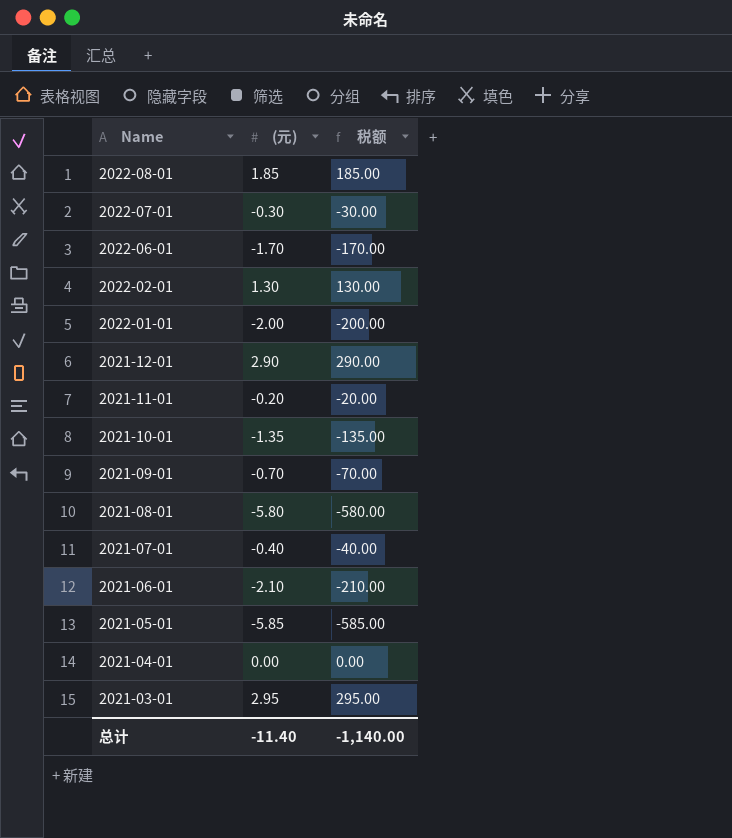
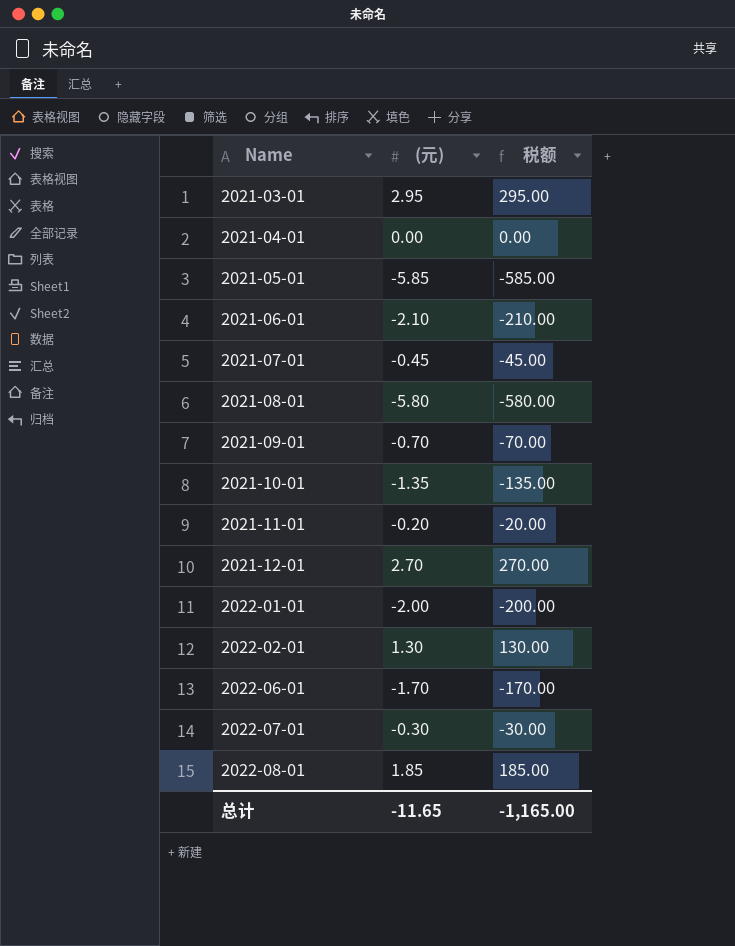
row order: Name descending -> Name ascending
2021-07-01 | (元): -0.40 -> -0.45
2021-07-01 | 税额: -40.00 -> -45.00
2021-12-01 | (元): 2.90 -> 2.70
2021-12-01 | 税额: 290.00 -> 270.00
总计 | (元): -11.40 -> -11.65
总计 | 税额: -1,140.00 -> -1,165.00

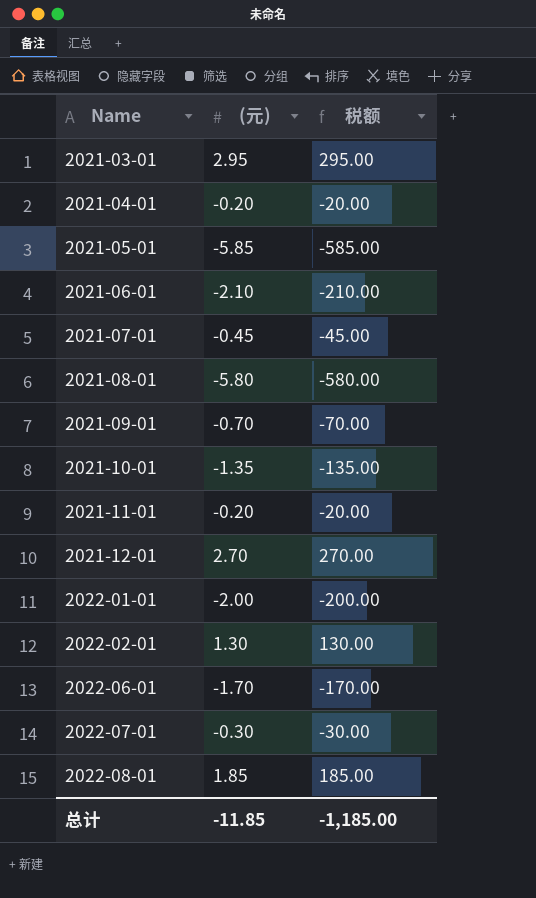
2021-04-01 | (元): 0.00 -> -0.20
2021-04-01 | 税额: 0.00 -> -20.00
总计 | (元): -11.65 -> -11.85
总计 | 税额: -1,165.00 -> -1,185.00

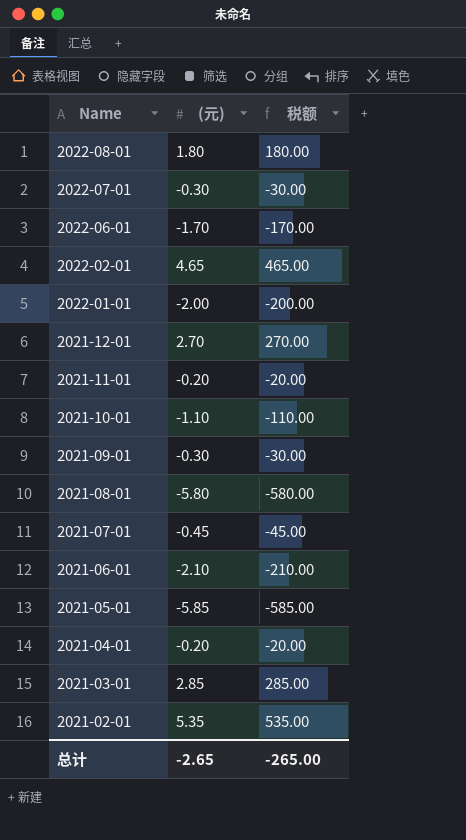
row order: Name ascending -> Name descending
2022-08-01 | (元): 1.85 -> 1.80
2022-08-01 | 税额: 185.00 -> 180.00
2022-02-01 | (元): 1.30 -> 4.65
2022-02-01 | 税额: 130.00 -> 465.00
2021-10-01 | (元): -1.35 -> -1.10
2021-10-01 | 税额: -135.00 -> -110.00
2021-09-01 | (元): -0.70 -> -0.30
2021-09-01 | 税额: -70.00 -> -30.00
2021-03-01 | (元): 2.95 -> 2.85
2021-03-01 | 税额: 295.00 -> 285.00
row 2021-02-01: none -> 5.35 | 535.00
总计 | (元): -11.85 -> -2.65
总计 | 税额: -1,185.00 -> -265.00

